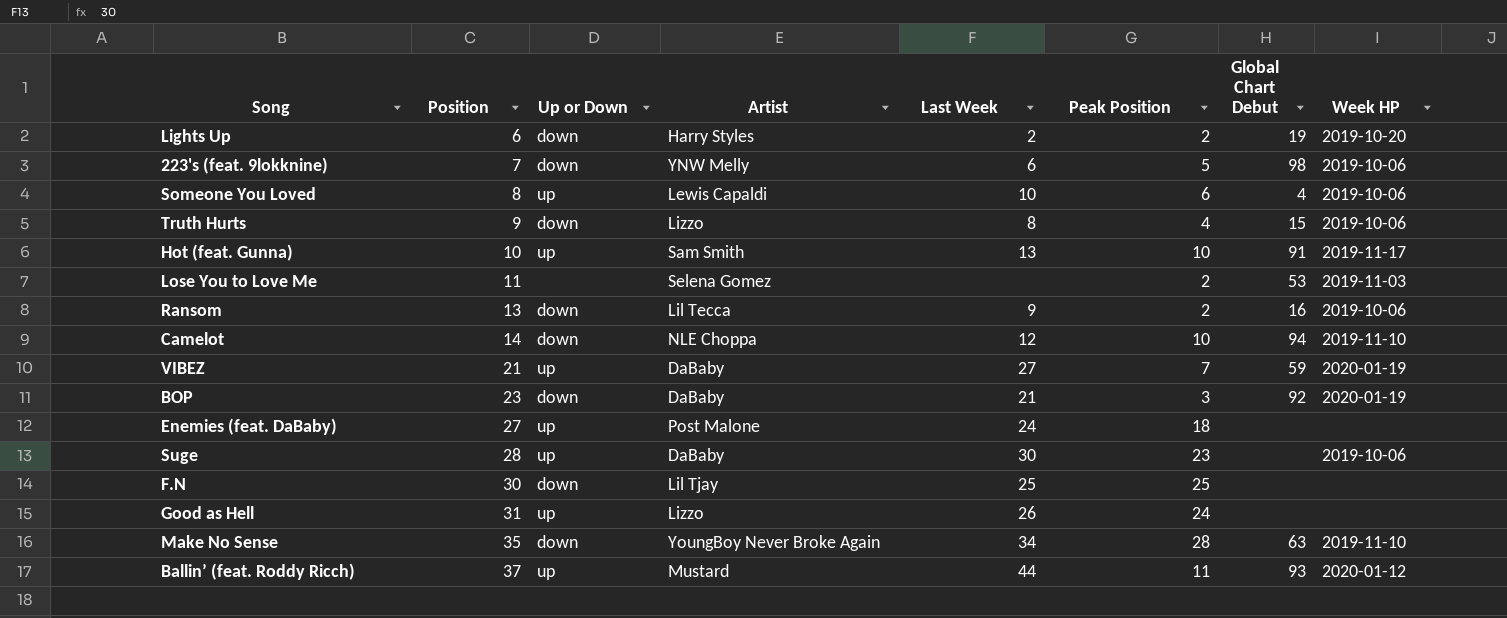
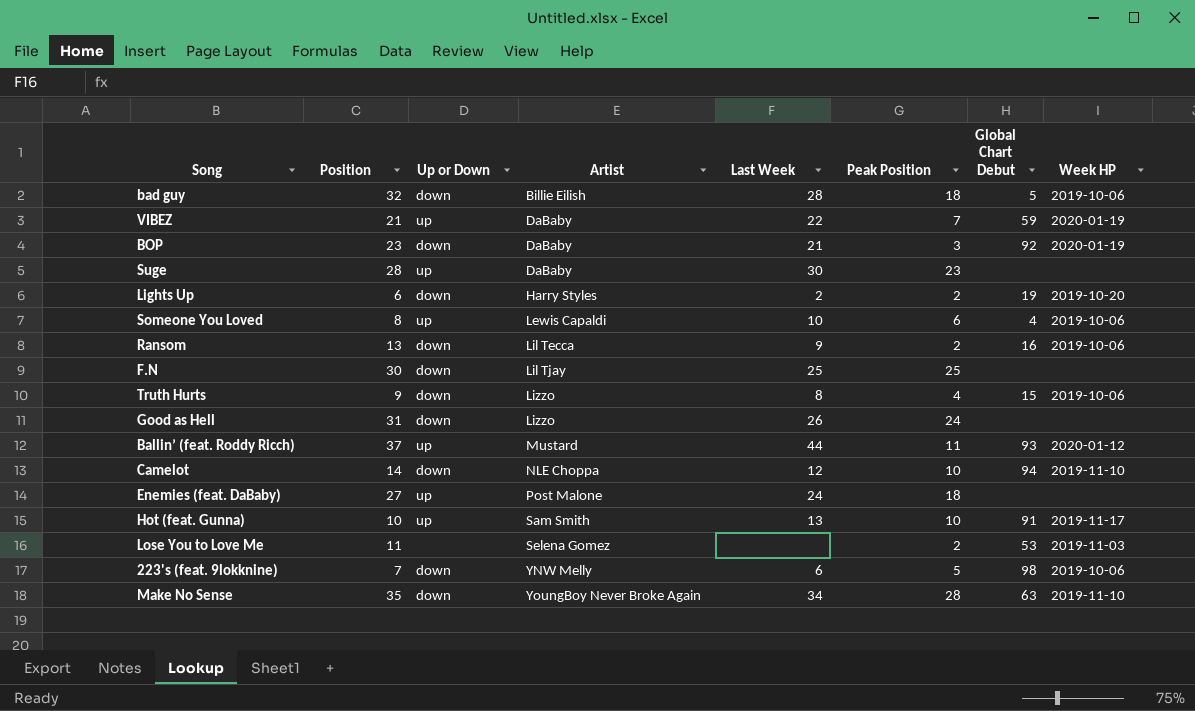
row order: Position ascending -> Artist ascending
row bad guy: none -> 32 | down | Billie Eilish | 28 | 18 | 5 | 2019-10-06
VIBEZ | Last Week: 27 -> 22
Suge | Week HP: 2019-10-06 -> none
Good as Hell | Up or Down: up -> down

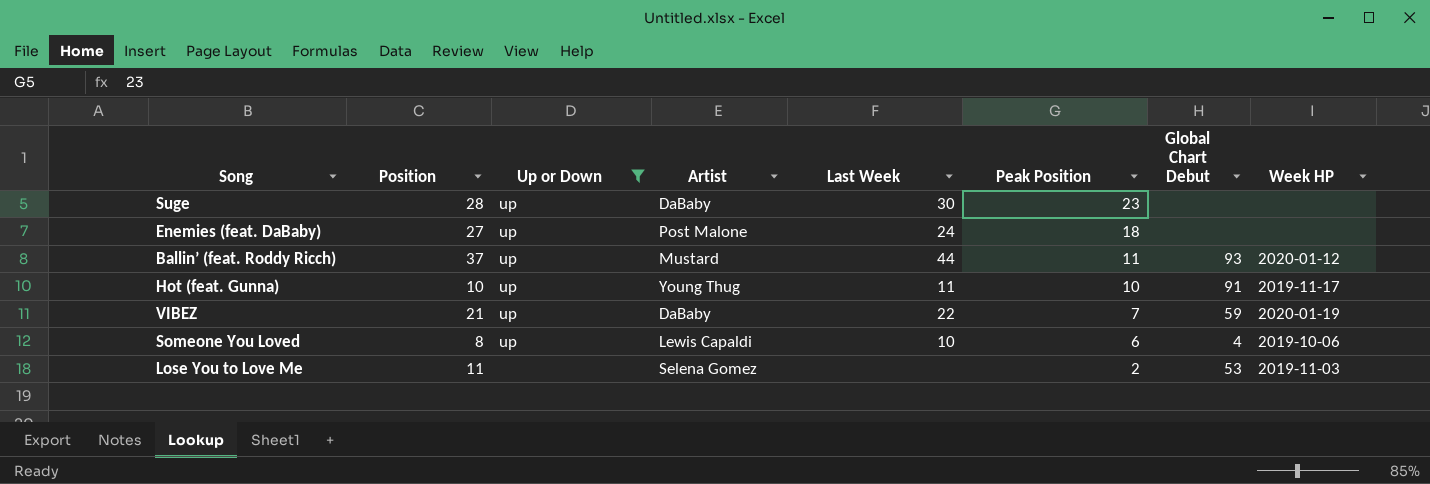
filter: none -> Up or Down != down
row order: Artist ascending -> Peak Position descending
Hot (feat. Gunna) | Artist: Sam Smith -> Young Thug
Hot (feat. Gunna) | Last Week: 13 -> 11

